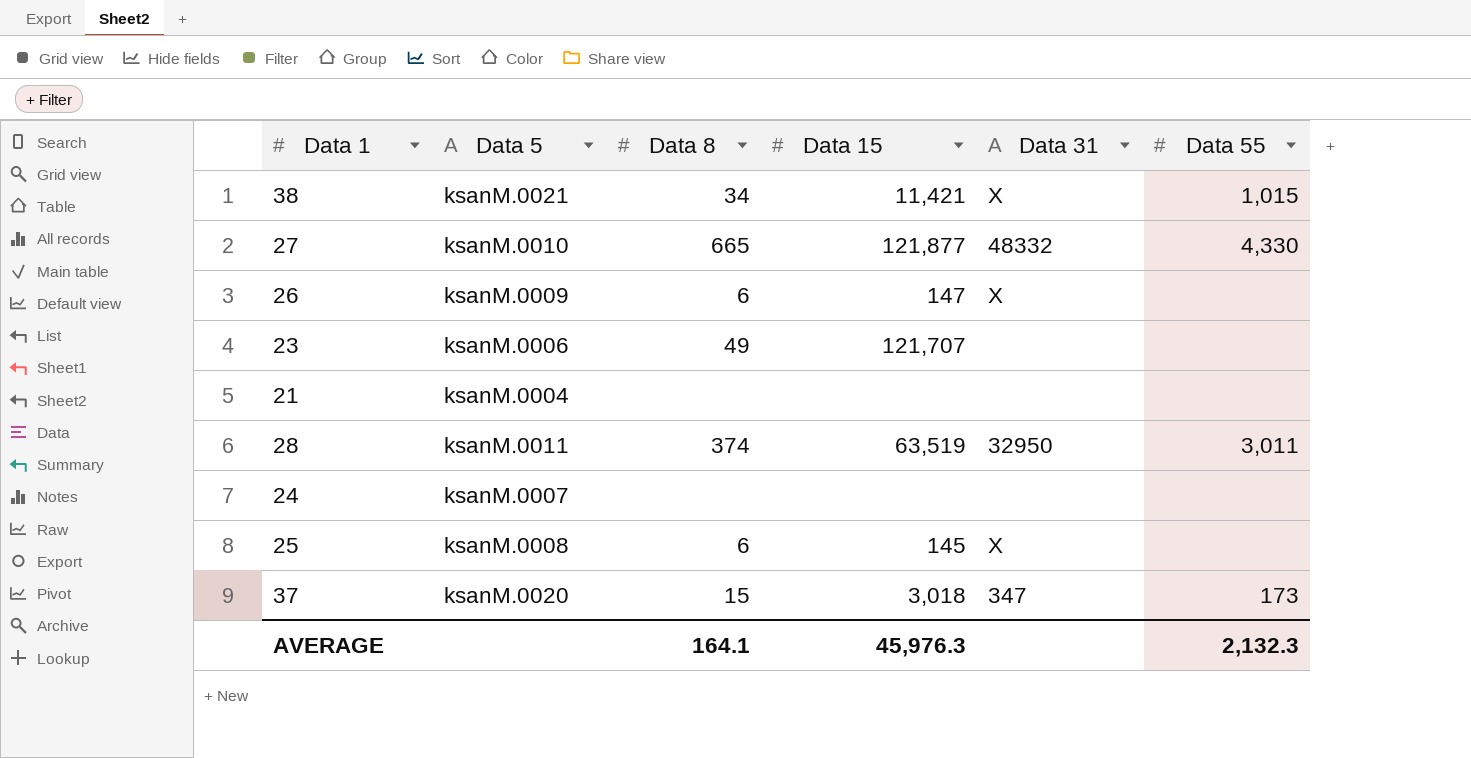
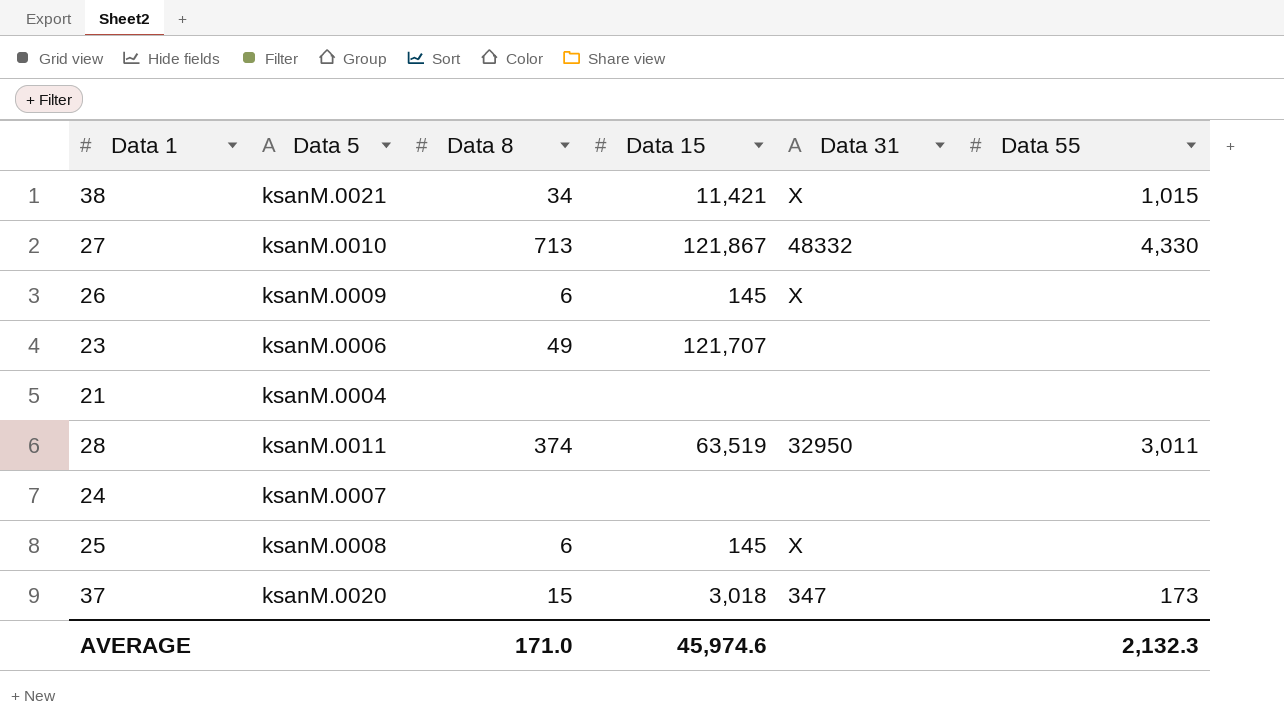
27 | Data 8: 665 -> 713
27 | Data 15: 121,877 -> 121,867
26 | Data 15: 147 -> 145
AVERAGE | Data 8: 164.1 -> 171.0
AVERAGE | Data 15: 45,976.3 -> 45,974.6

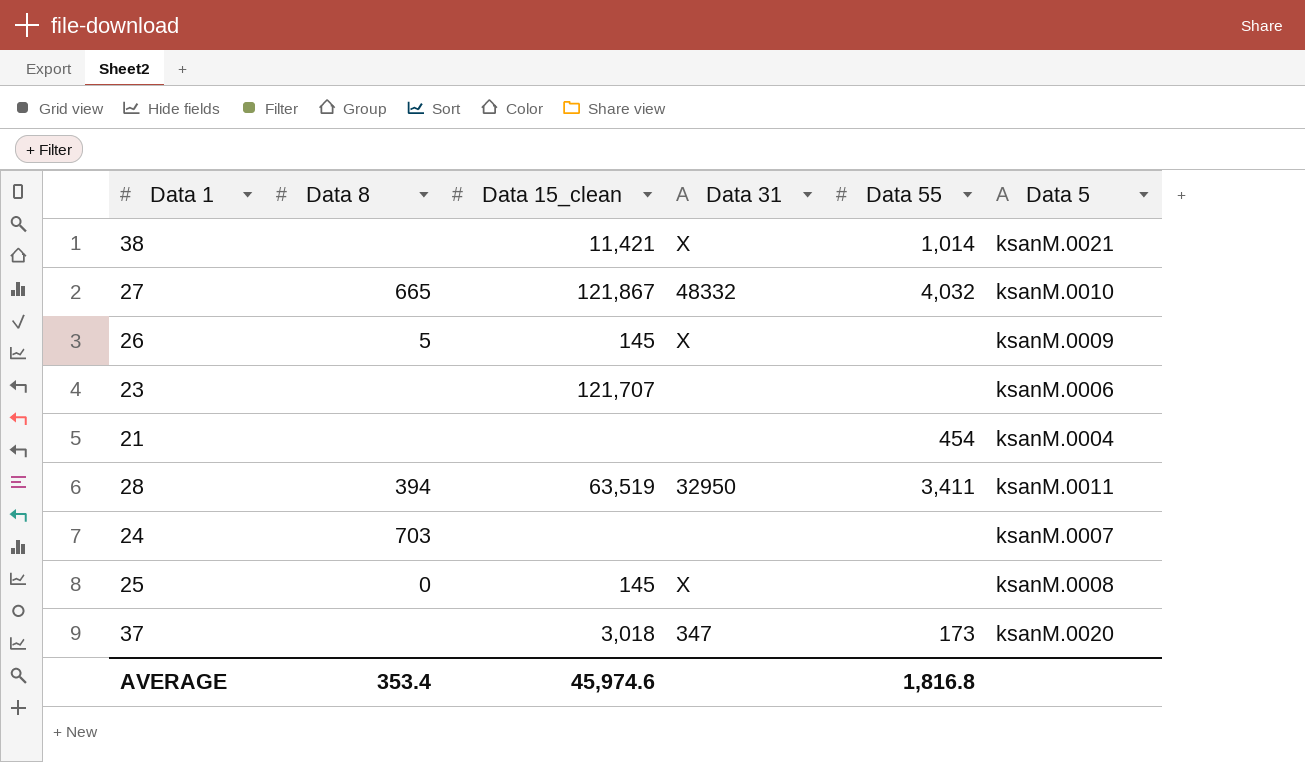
column name: Data 15 -> Data 15_clean
column Data 5 | position: 2 -> 6
38 | Data 8: 34 -> none
38 | Data 55: 1,015 -> 1,014
27 | Data 8: 713 -> 665
27 | Data 55: 4,330 -> 4,032
26 | Data 8: 6 -> 5
23 | Data 8: 49 -> none
21 | Data 55: none -> 454
28 | Data 8: 374 -> 394
28 | Data 55: 3,011 -> 3,411
24 | Data 8: none -> 703
25 | Data 8: 6 -> 0
37 | Data 8: 15 -> none
AVERAGE | Data 8: 171.0 -> 353.4
AVERAGE | Data 55: 2,132.3 -> 1,816.8

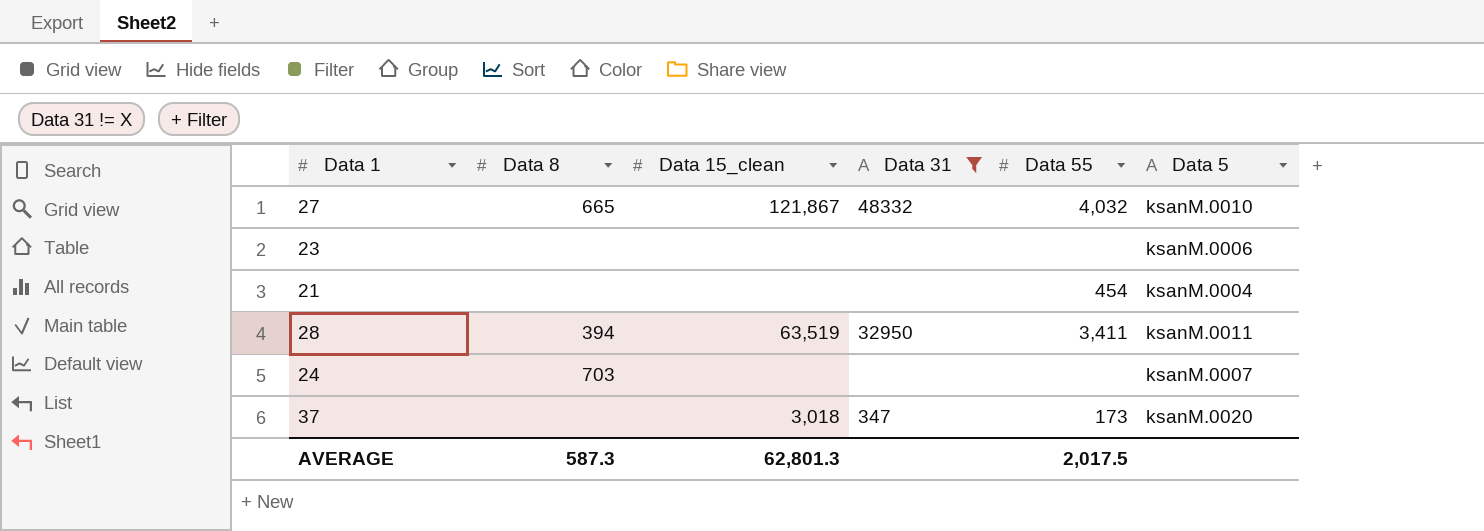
filter: none -> Data 31 != X
23 | Data 15_clean: 121,707 -> none
AVERAGE | Data 8: 353.4 -> 587.3
AVERAGE | Data 15_clean: 45,974.6 -> 62,801.3
AVERAGE | Data 55: 1,816.8 -> 2,017.5

